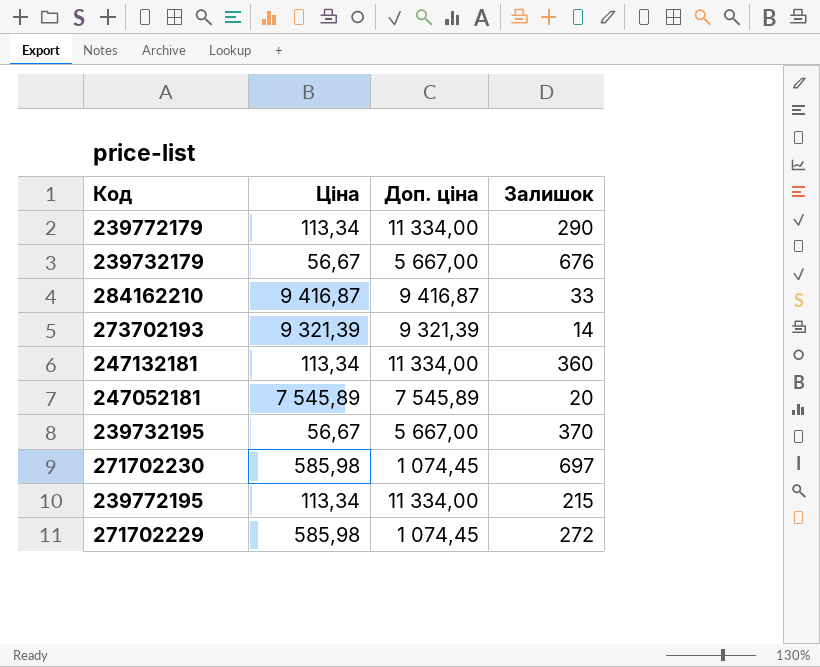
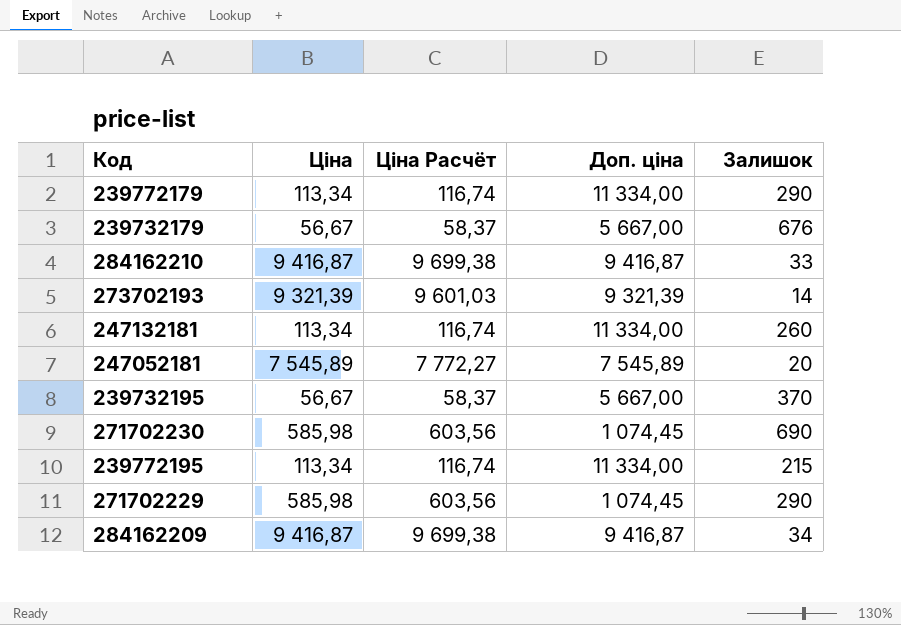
column Ціна Расчёт | formula: none -> [Ціна] * 1,03
247132181 | Залишок: 360 -> 260
271702230 | Залишок: 697 -> 690
271702229 | Залишок: 272 -> 290
row 284162209: none -> 9 416,87 | 9 699,38 | 9 416,87 | 34

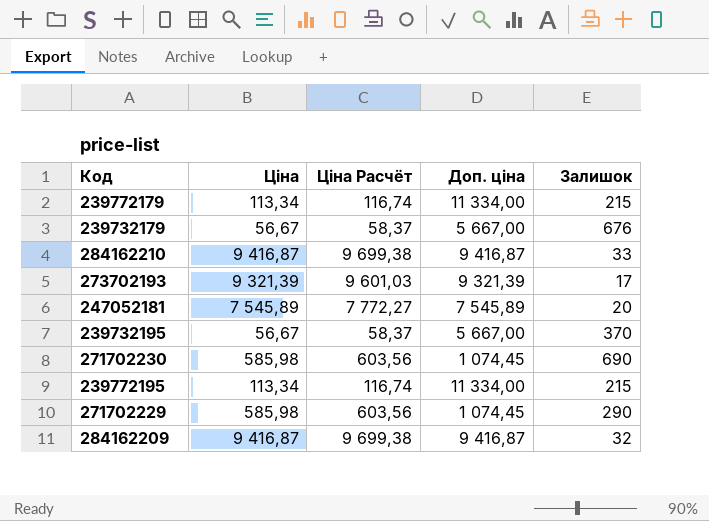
row 247132181: 113,34 | 116,74 | 11 334,00 | 260 -> none
239772179 | Залишок: 290 -> 215
273702193 | Залишок: 14 -> 17
284162209 | Залишок: 34 -> 32

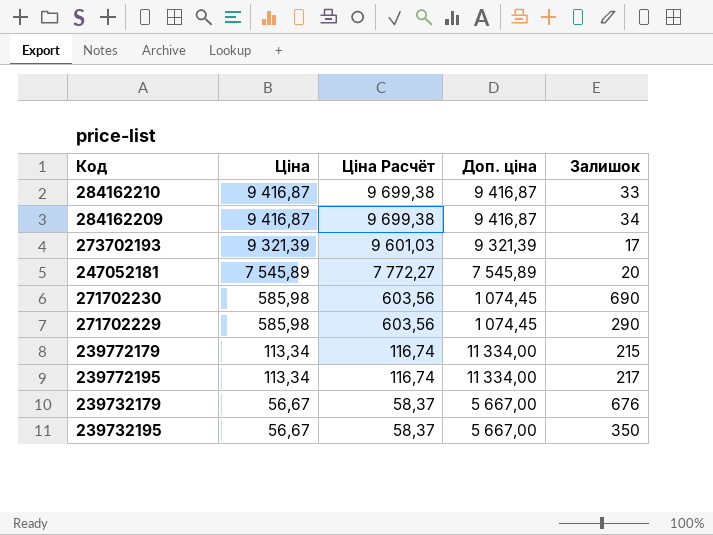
row order: none -> Ціна descending
284162209 | Залишок: 32 -> 34
239772195 | Залишок: 215 -> 217
239732195 | Залишок: 370 -> 350

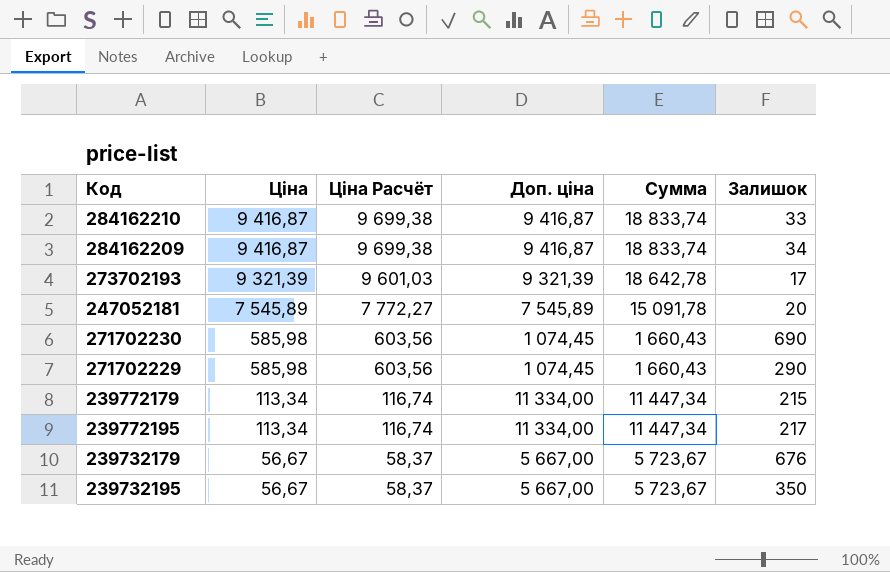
column Сумма | formula: none -> [Ціна] + [Доп. ціна]

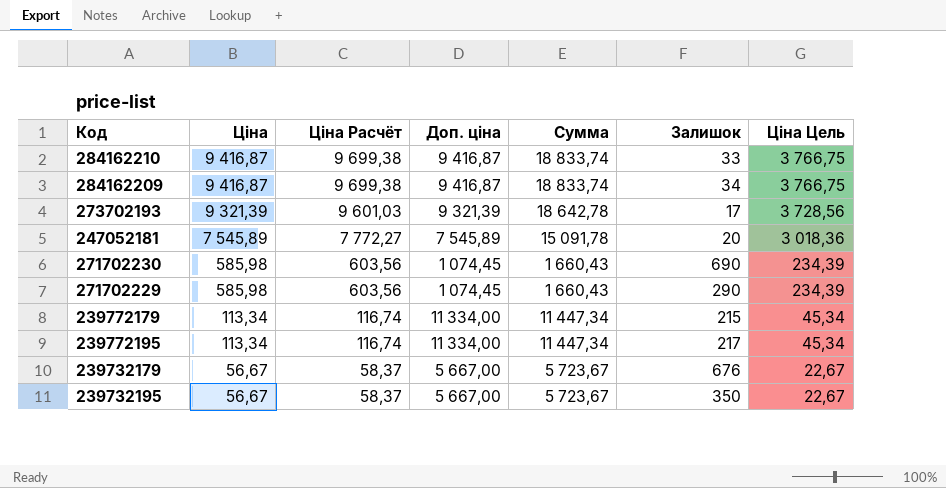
column Ціна Цель | formula: none -> [Ціна] * 0,4

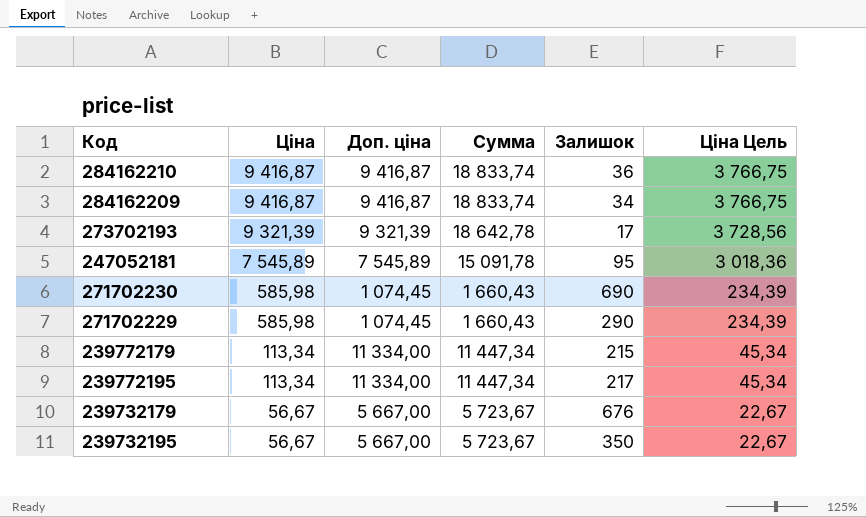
column Ціна Расчёт | formula: [Ціна] * 1,03 -> none
284162210 | Залишок: 33 -> 36
247052181 | Залишок: 20 -> 95

